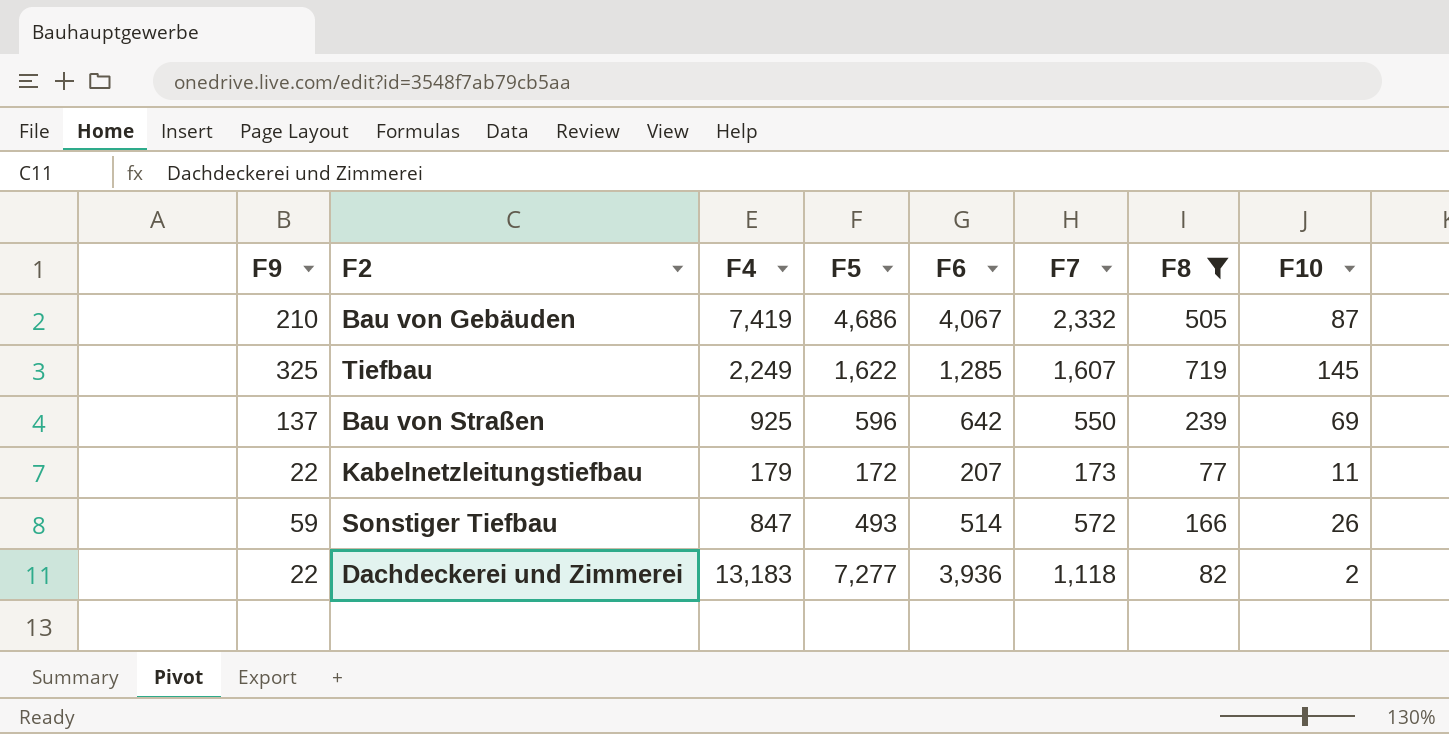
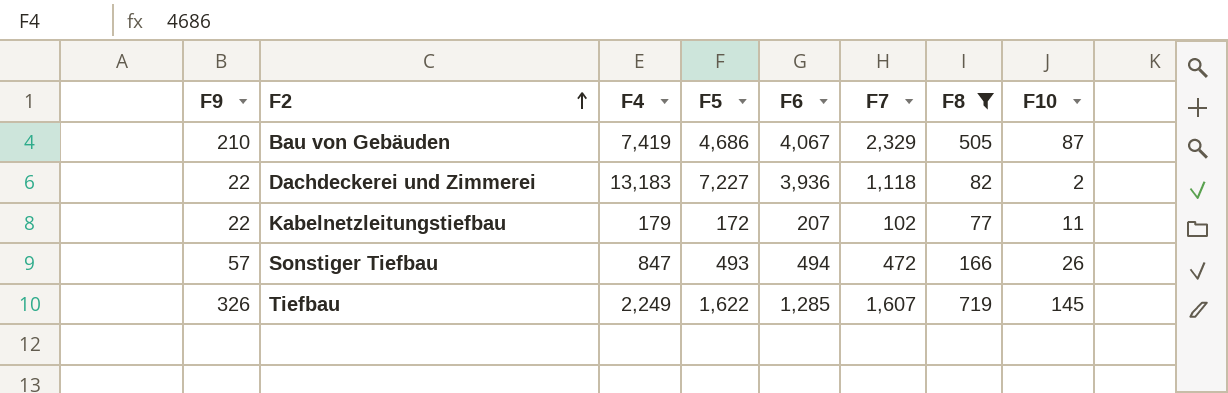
row order: none -> F2 ascending
row Bau von Straßen: 137 | 925 | 596 | 642 | 550 | 239 | 69 -> none
Bau von Gebäuden | F7: 2,332 -> 2,329
Dachdeckerei und Zimmerei | F5: 7,277 -> 7,227
Kabelnetzleitungstiefbau | F7: 173 -> 102
Sonstiger Tiefbau | F9: 59 -> 57
Sonstiger Tiefbau | F6: 514 -> 494
Sonstiger Tiefbau | F7: 572 -> 472
Tiefbau | F9: 325 -> 326

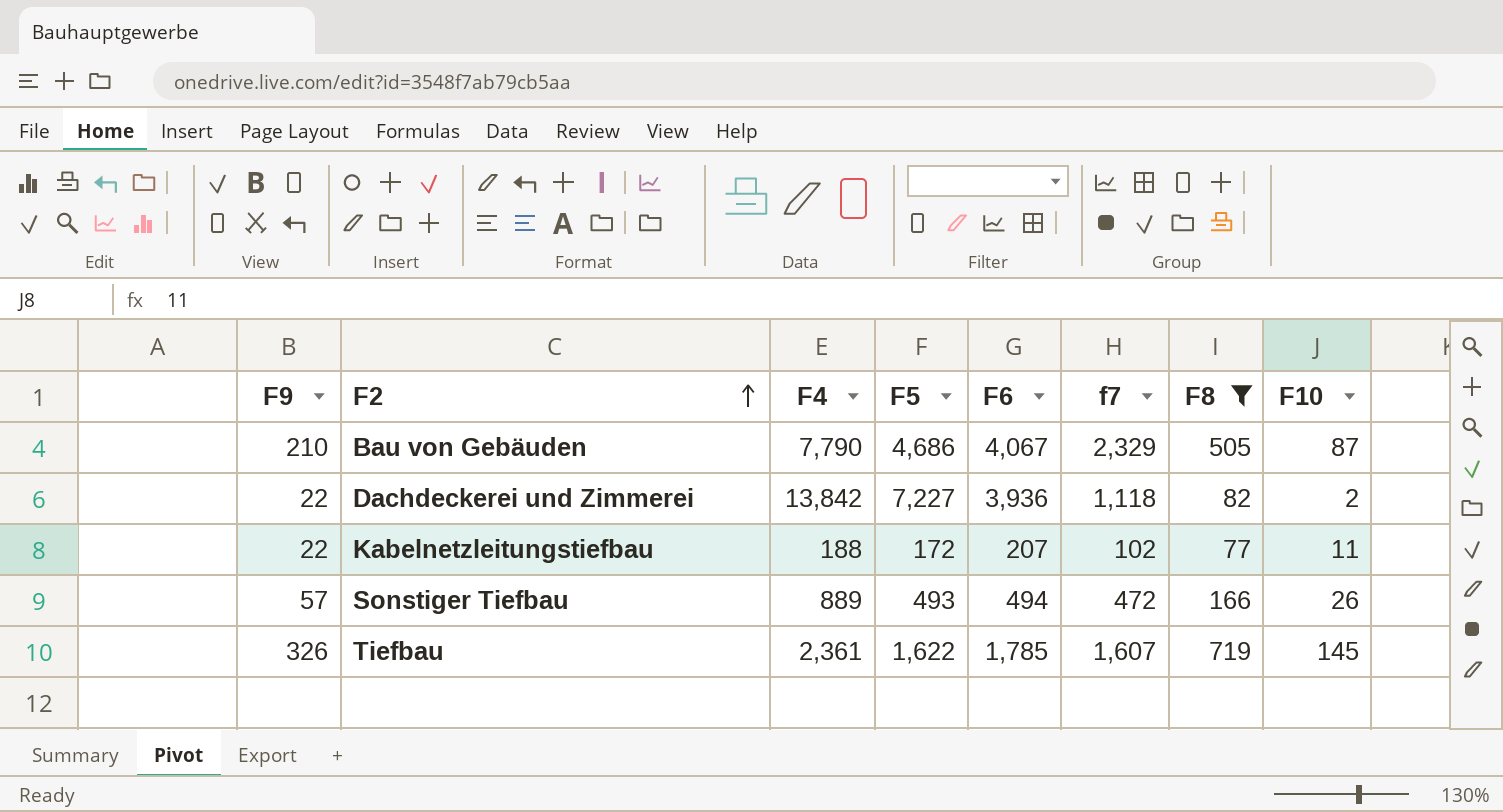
column name: F7 -> f7
Bau von Gebäuden | F4: 7,419 -> 7,790
Dachdeckerei und Zimmerei | F4: 13,183 -> 13,842
Kabelnetzleitungstiefbau | F4: 179 -> 188
Sonstiger Tiefbau | F4: 847 -> 889
Tiefbau | F4: 2,249 -> 2,361
Tiefbau | F6: 1,285 -> 1,785

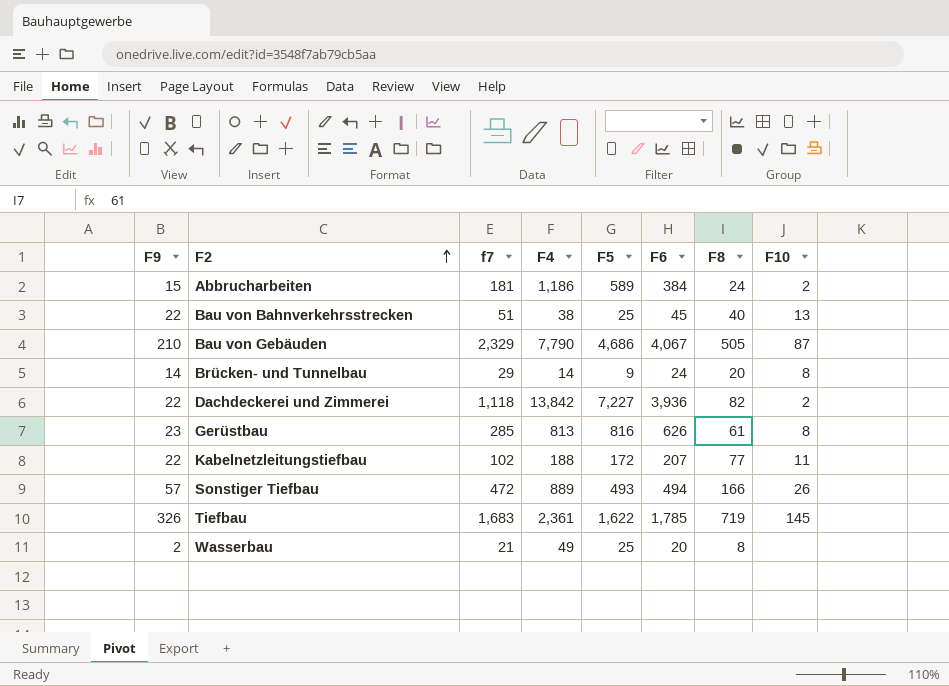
filter: F8 >= 77 -> none
column f7 | position: 6 -> 3
Tiefbau | f7: 1,607 -> 1,683

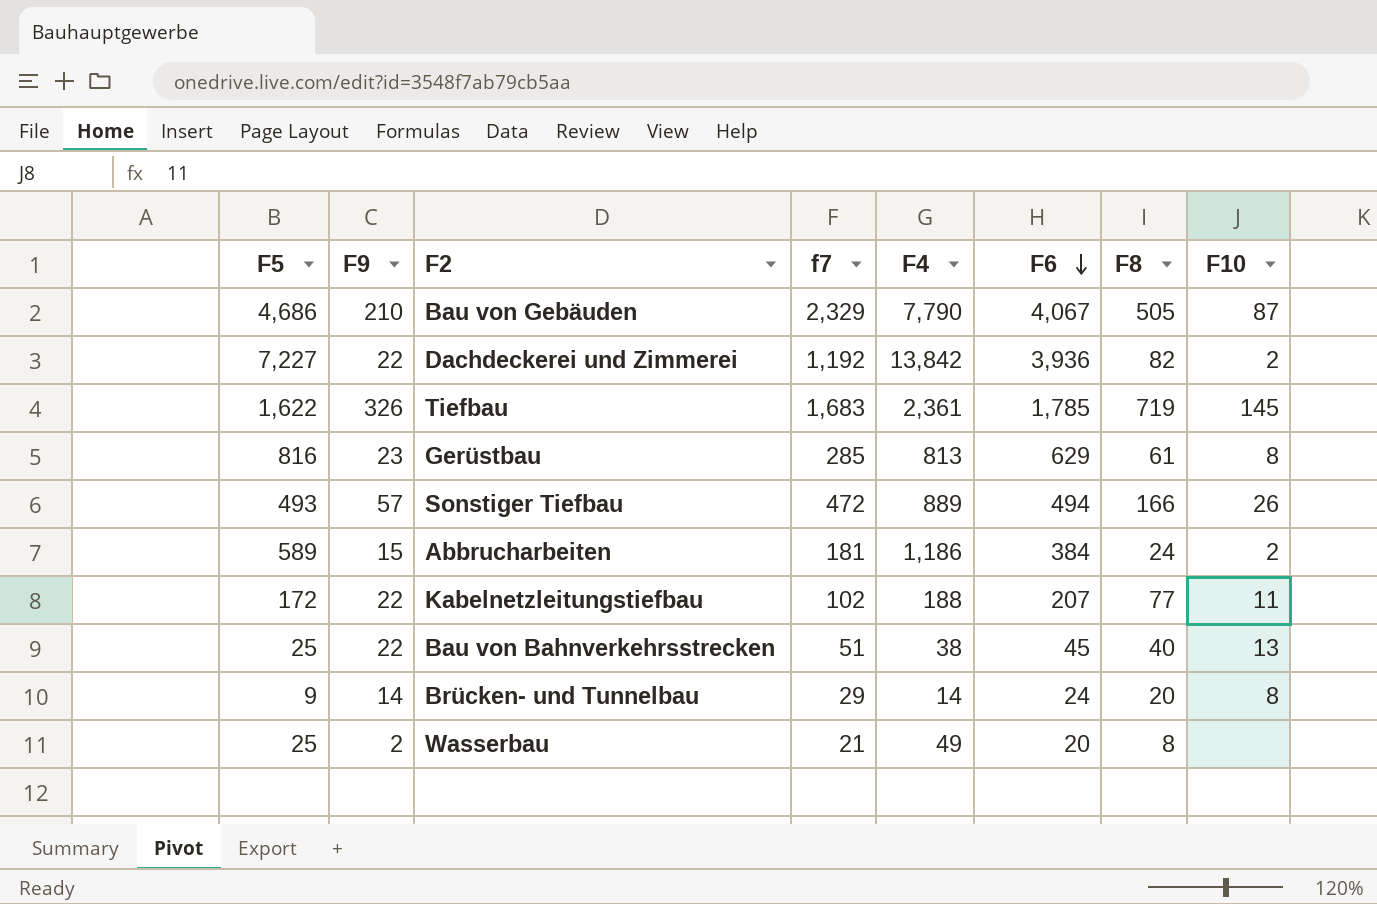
row order: F2 ascending -> F6 descending
column F5 | position: 5 -> 1
Dachdeckerei und Zimmerei | f7: 1,118 -> 1,192
Gerüstbau | F6: 626 -> 629

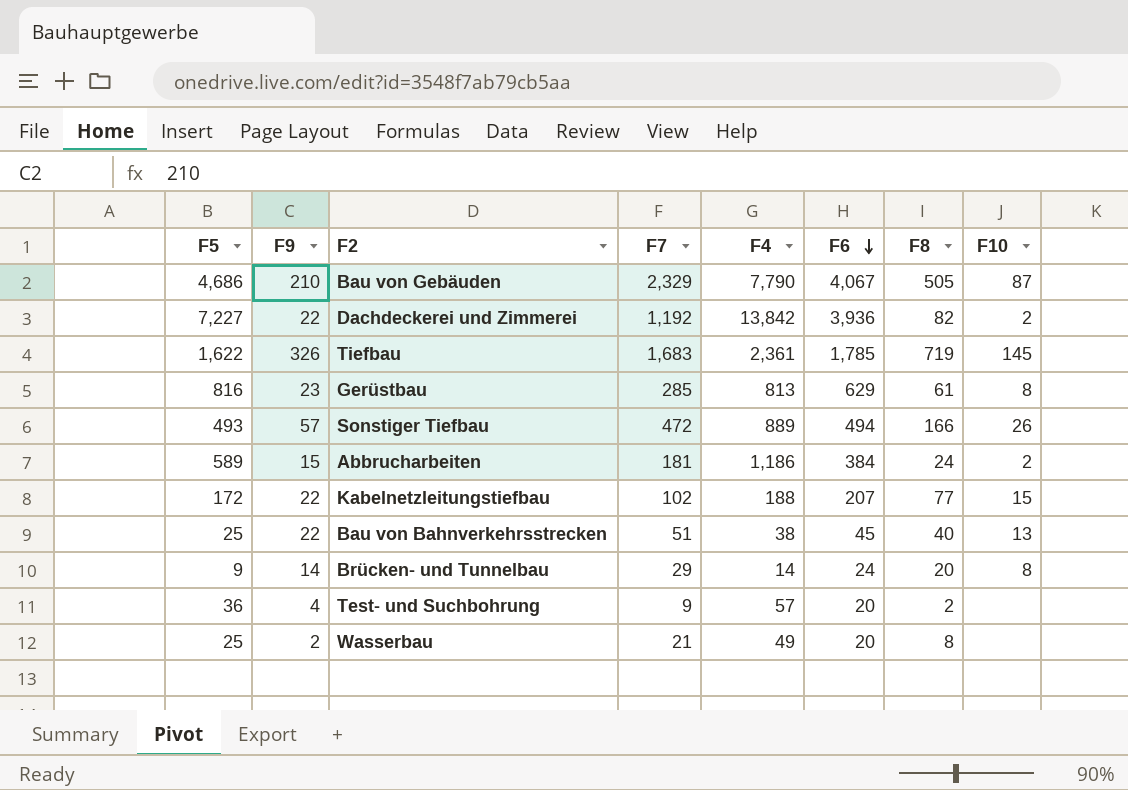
column name: f7 -> F7
Kabelnetzleitungstiefbau | F10: 11 -> 15
row Test- und Suchbohrung: none -> 36 | 4 | 9 | 57 | 20 | 2 | none

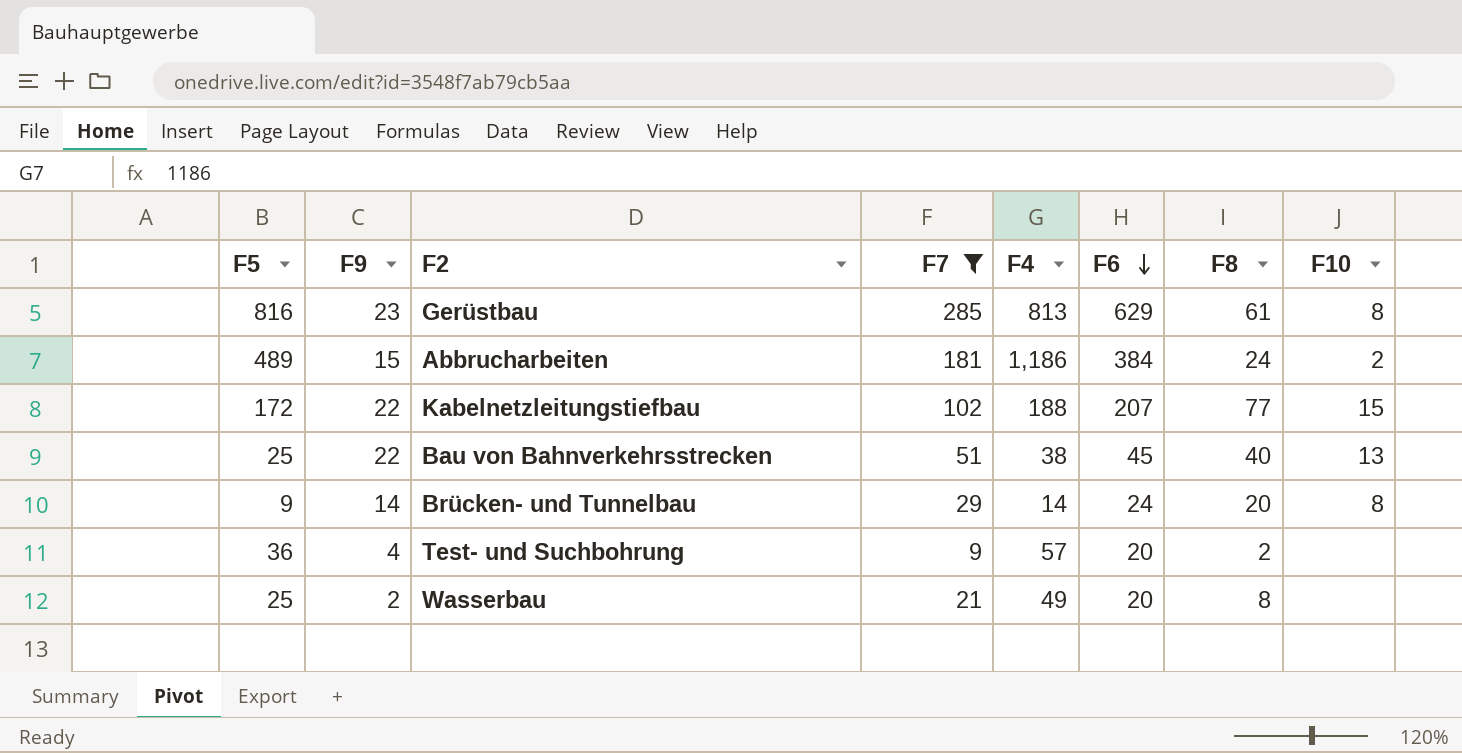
filter: none -> F7 <= 285
Abbrucharbeiten | F5: 589 -> 489

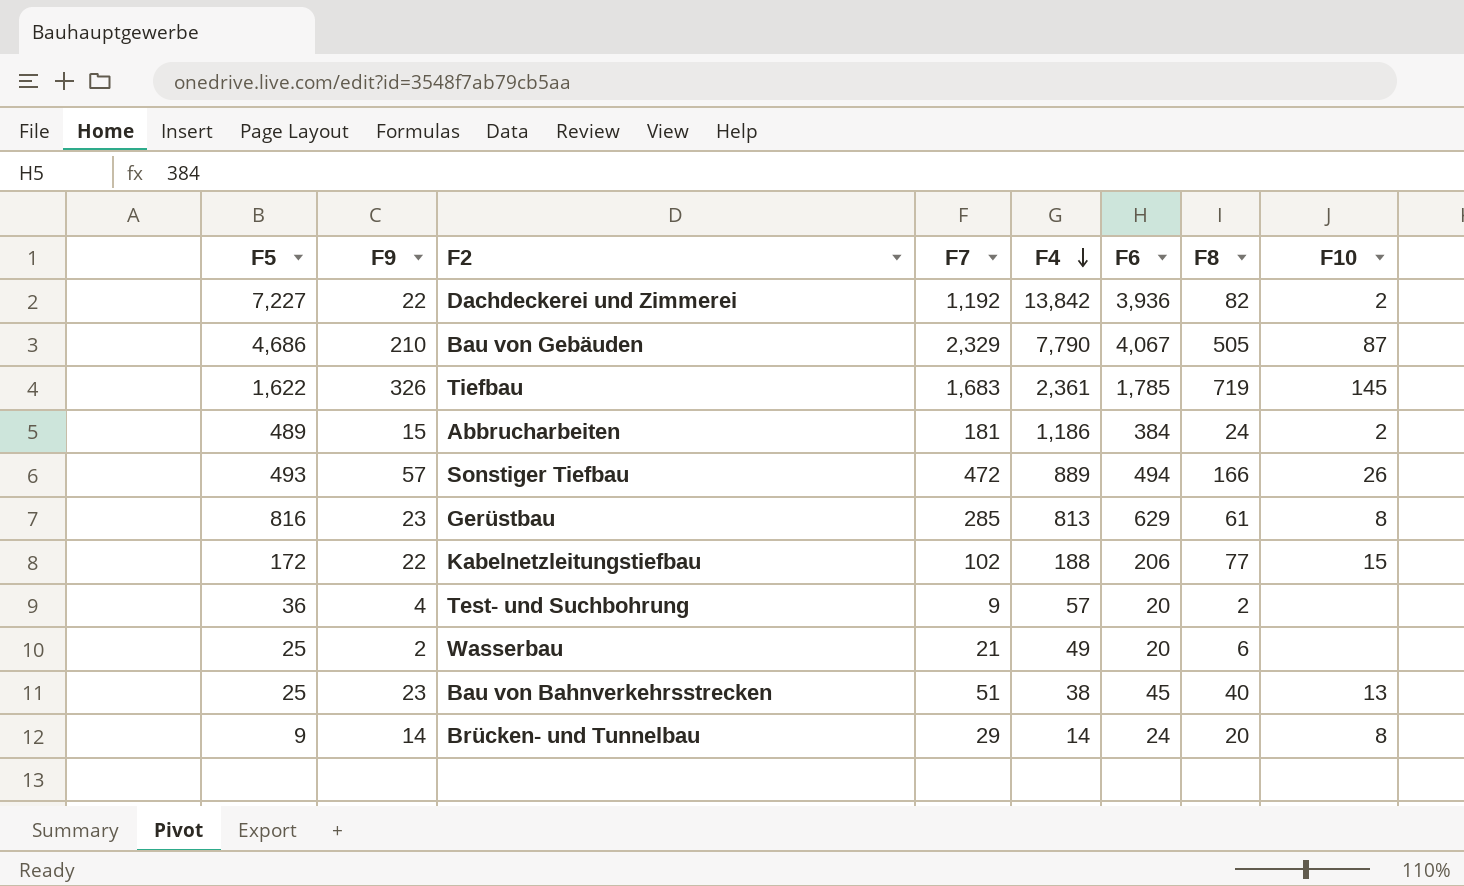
filter: F7 <= 285 -> none
row order: F6 descending -> F4 descending
Kabelnetzleitungstiefbau | F6: 207 -> 206
Wasserbau | F8: 8 -> 6
Bau von Bahnverkehrsstrecken | F9: 22 -> 23

